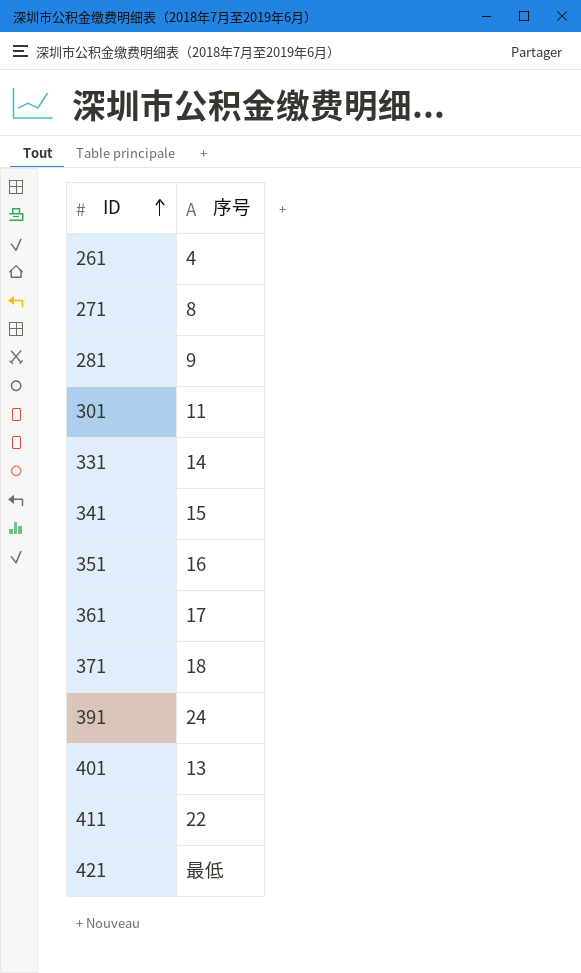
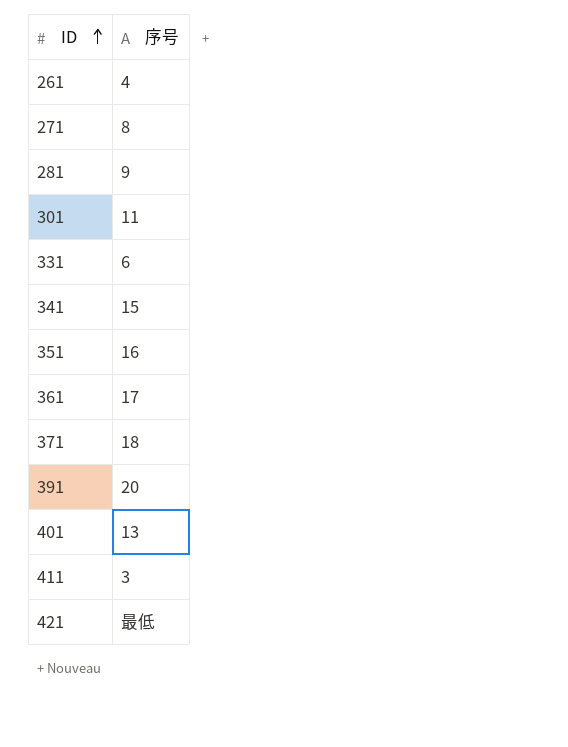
331 | 序号: 14 -> 6
391 | 序号: 24 -> 20
411 | 序号: 22 -> 3

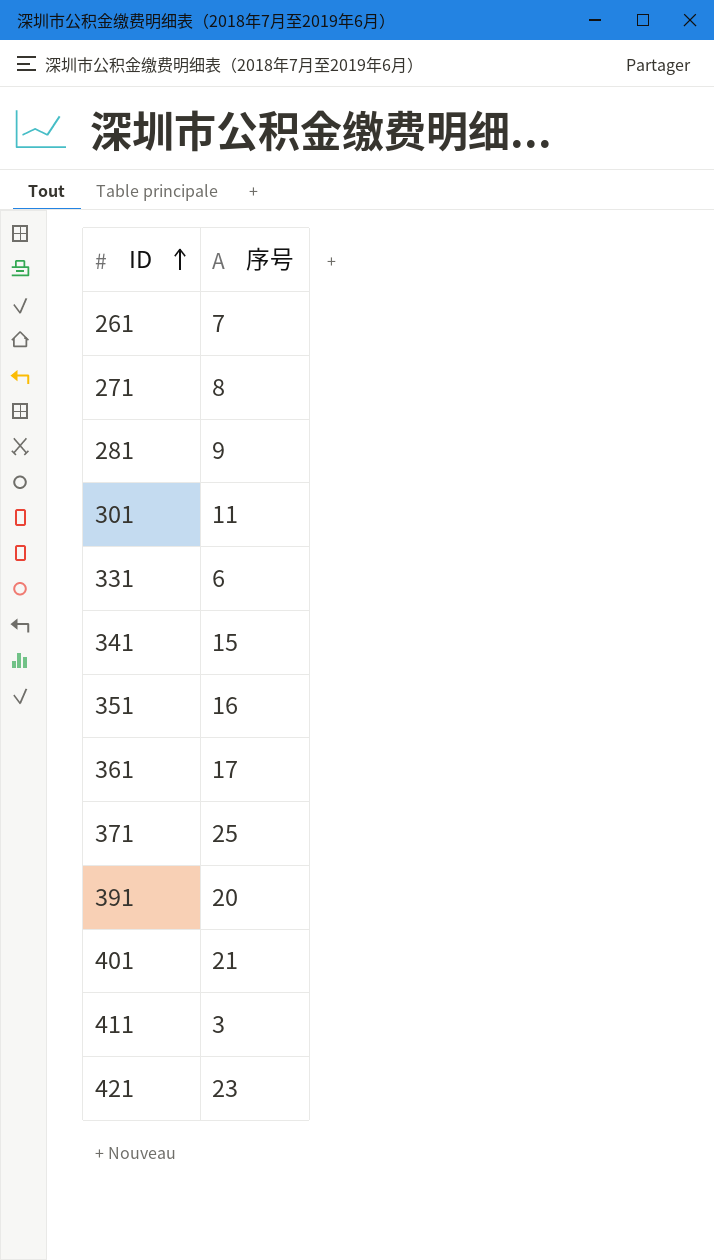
261 | 序号: 4 -> 7
371 | 序号: 18 -> 25
401 | 序号: 13 -> 21
421 | 序号: 最低 -> 23

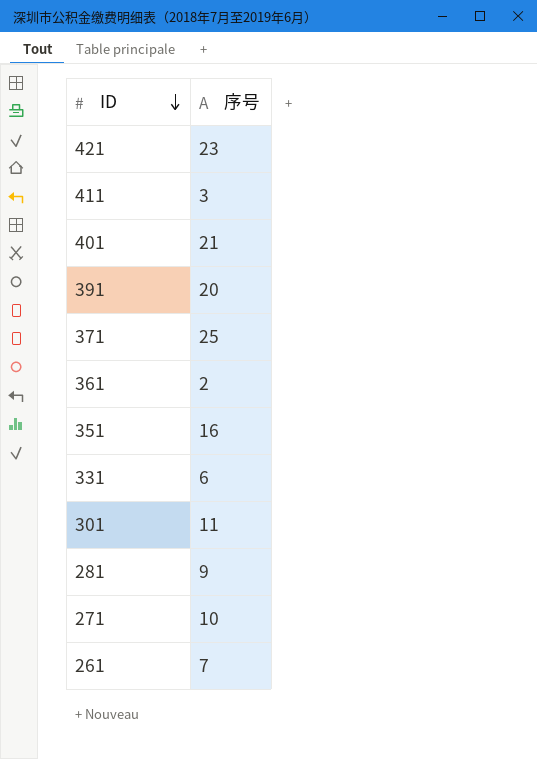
row order: ID ascending -> ID descending
row 341: 15 -> none
361 | 序号: 17 -> 2
271 | 序号: 8 -> 10

